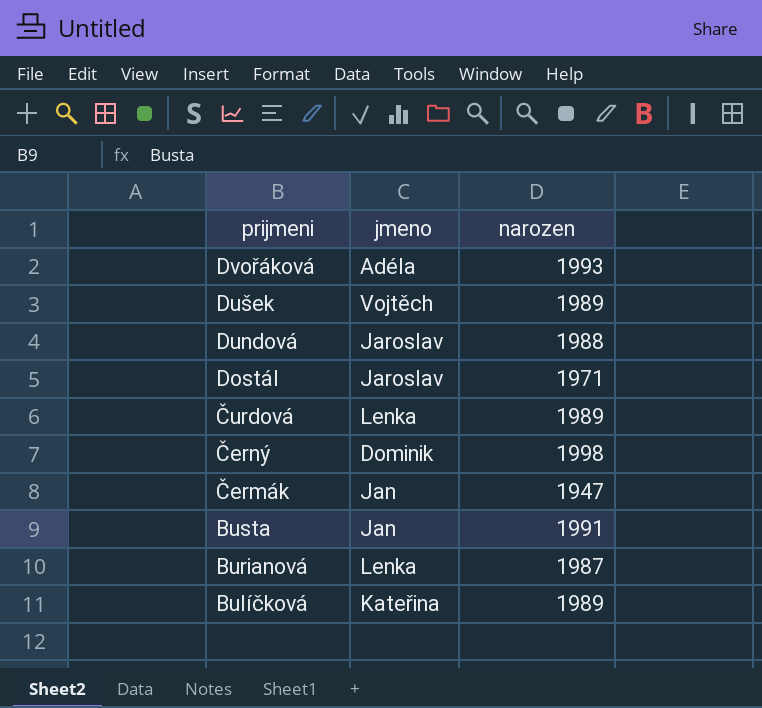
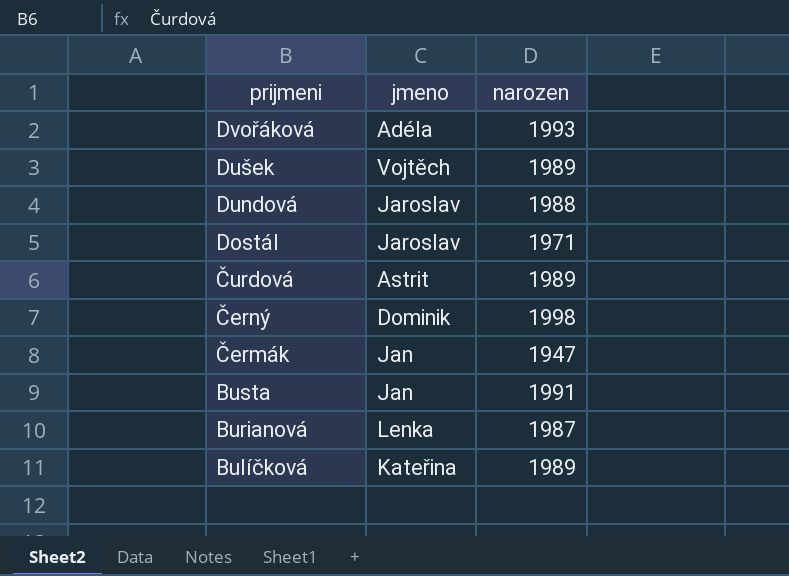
Čurdová | jmeno: Lenka -> Astrit

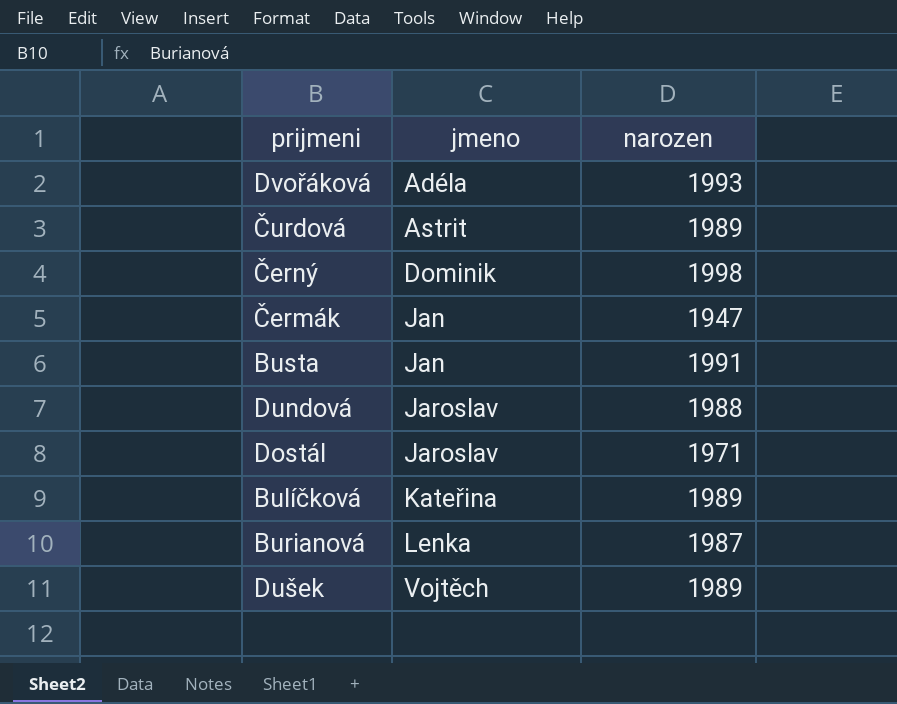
row order: prijmeni descending -> jmeno ascending

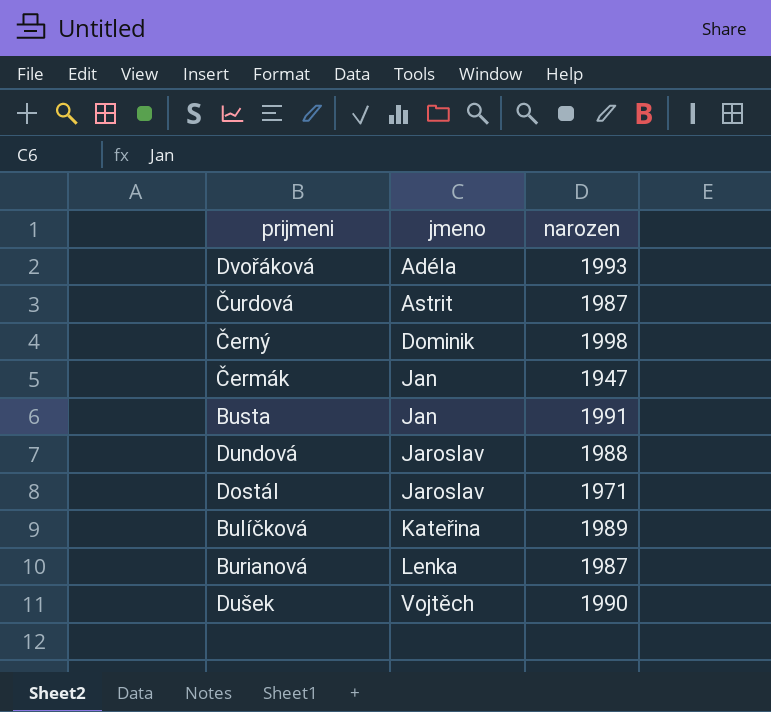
Čurdová | narozen: 1989 -> 1987
Dušek | narozen: 1989 -> 1990

